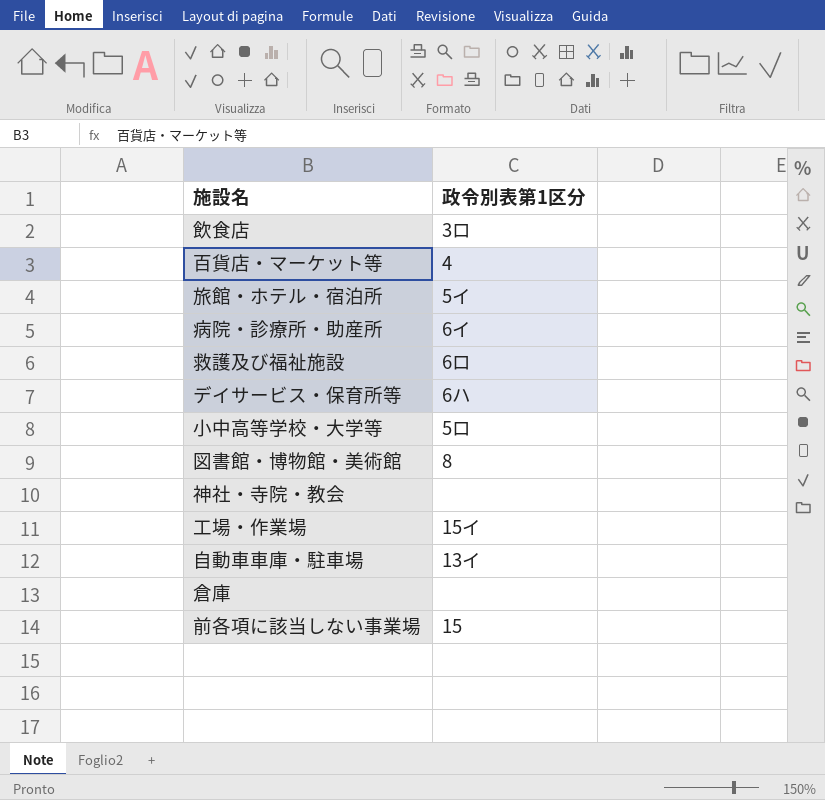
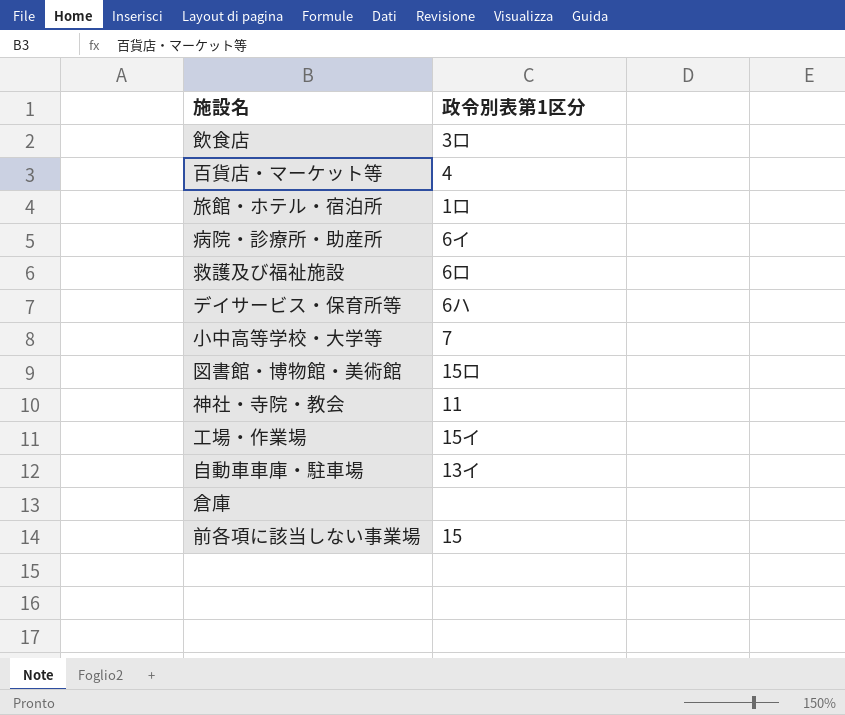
旅館・ホテル・宿泊所 | 政令別表第1区分: 5イ -> 1ロ
小中高等学校・大学等 | 政令別表第1区分: 5ロ -> 7
図書館・博物館・美術館 | 政令別表第1区分: 8 -> 15ロ
神社・寺院・教会 | 政令別表第1区分: none -> 11

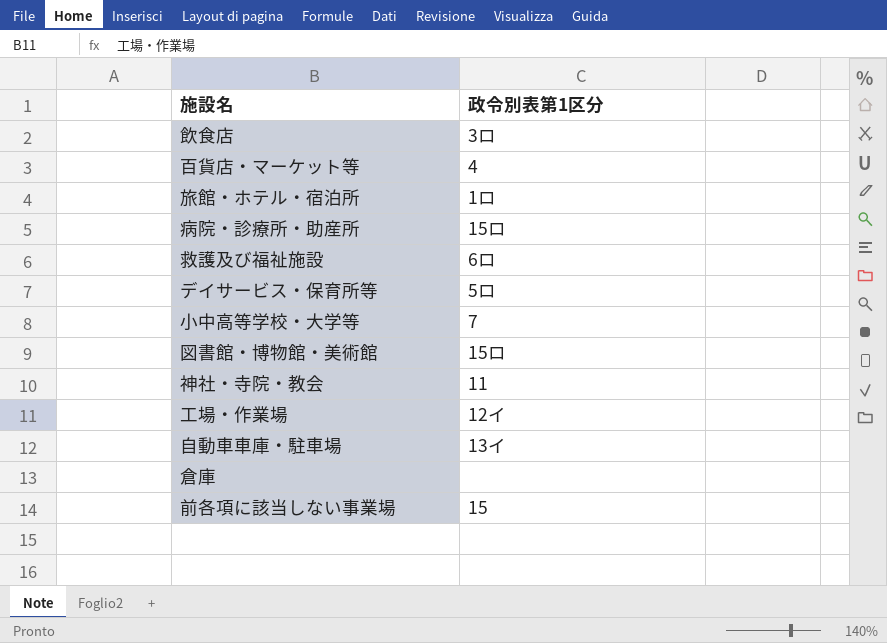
病院・診療所・助産所 | 政令別表第1区分: 6イ -> 15ロ
デイサービス・保育所等 | 政令別表第1区分: 6ハ -> 5ロ
工場・作業場 | 政令別表第1区分: 15イ -> 12イ

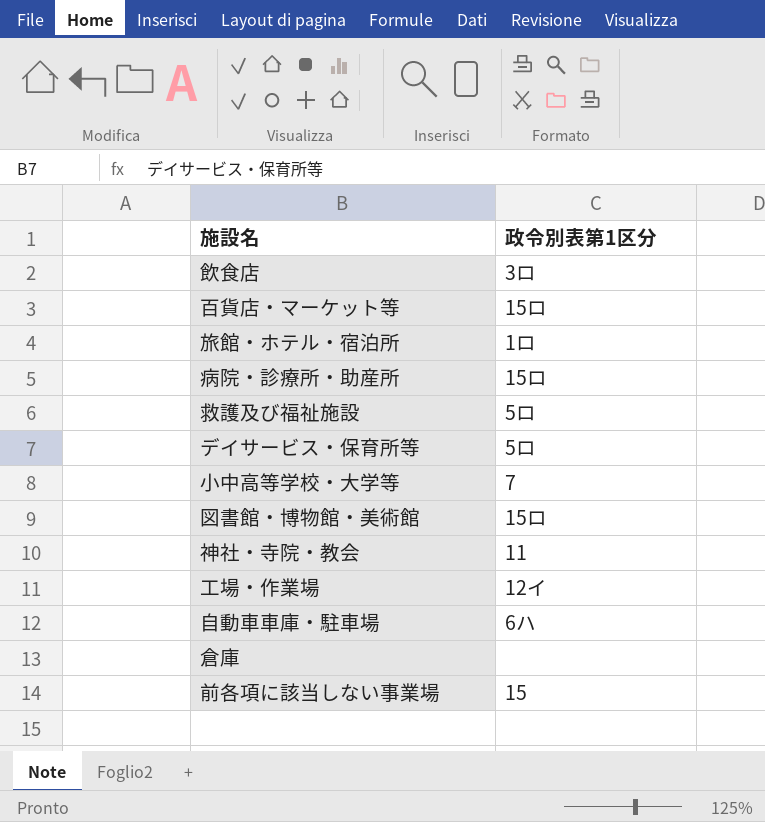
百貨店・マーケット等 | 政令別表第1区分: 4 -> 15ロ
救護及び福祉施設 | 政令別表第1区分: 6ロ -> 5ロ
自動車車庫・駐車場 | 政令別表第1区分: 13イ -> 6ハ

